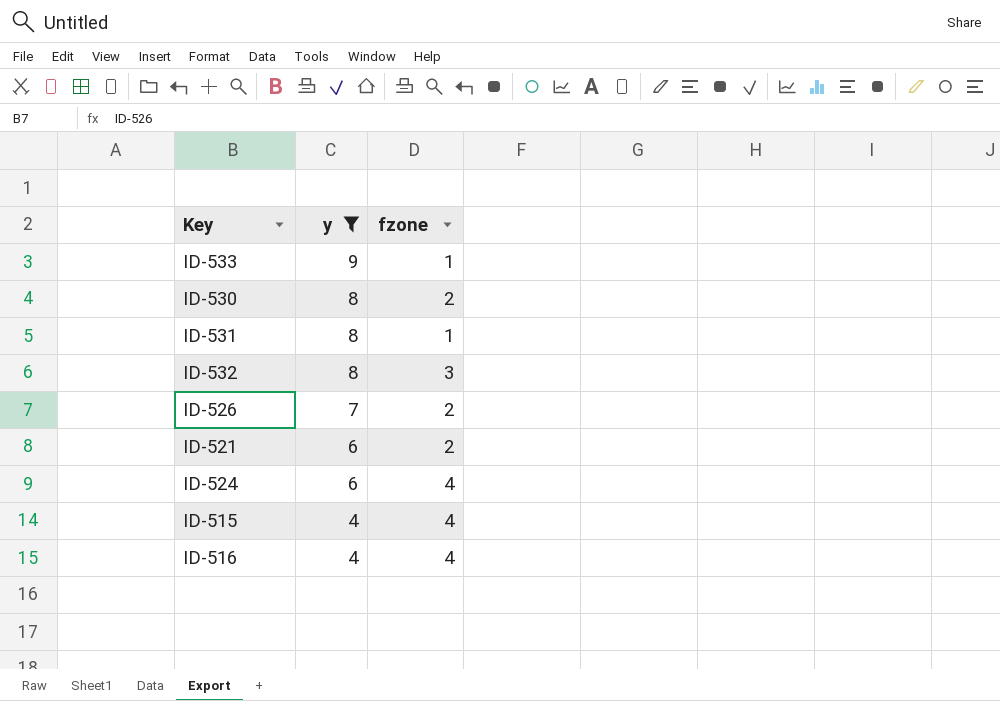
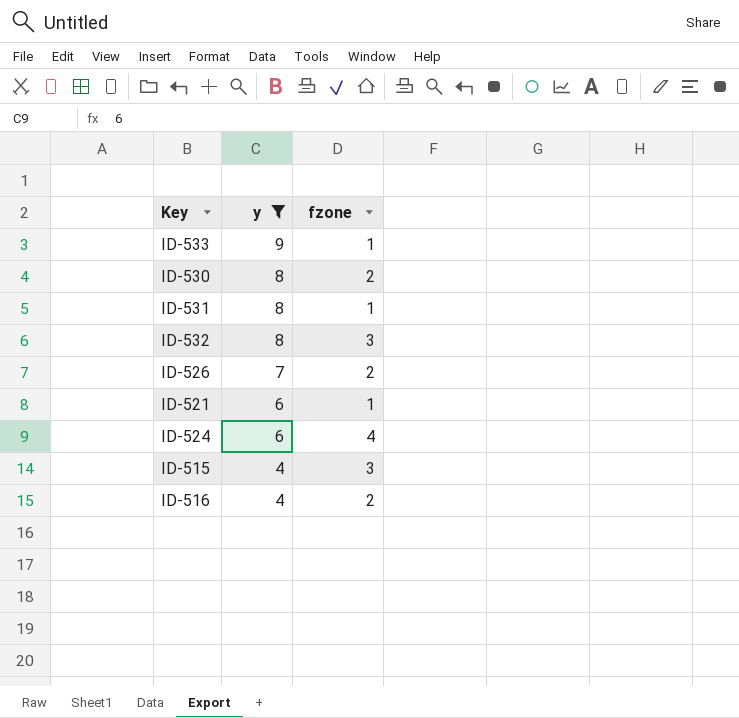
ID-521 | fzone: 2 -> 1
ID-515 | fzone: 4 -> 3
ID-516 | fzone: 4 -> 2

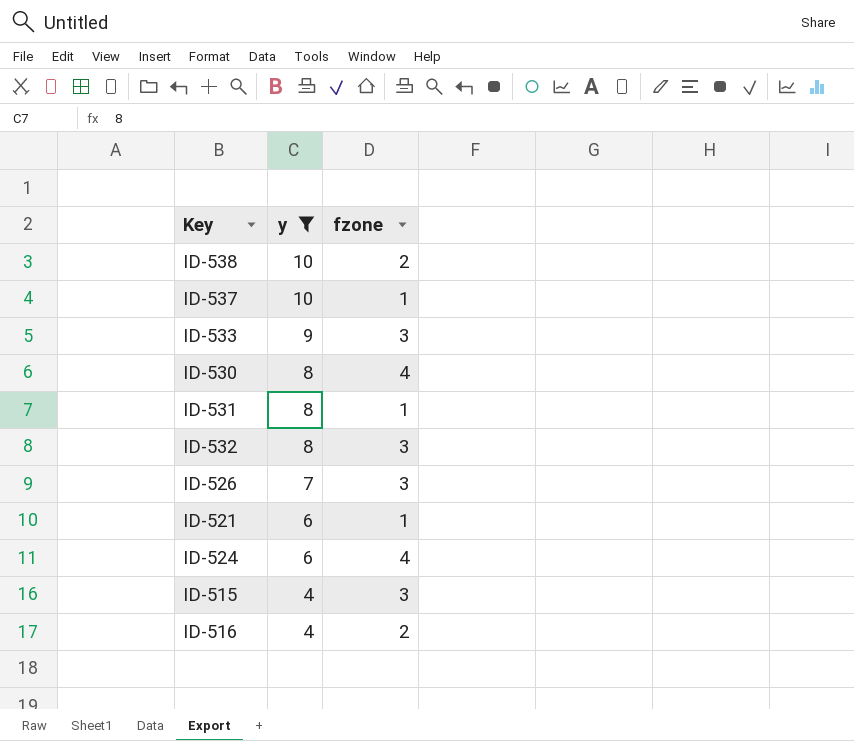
row ID-538: none -> 10 | 2
row ID-537: none -> 10 | 1
ID-533 | fzone: 1 -> 3
ID-530 | fzone: 2 -> 4
ID-526 | fzone: 2 -> 3

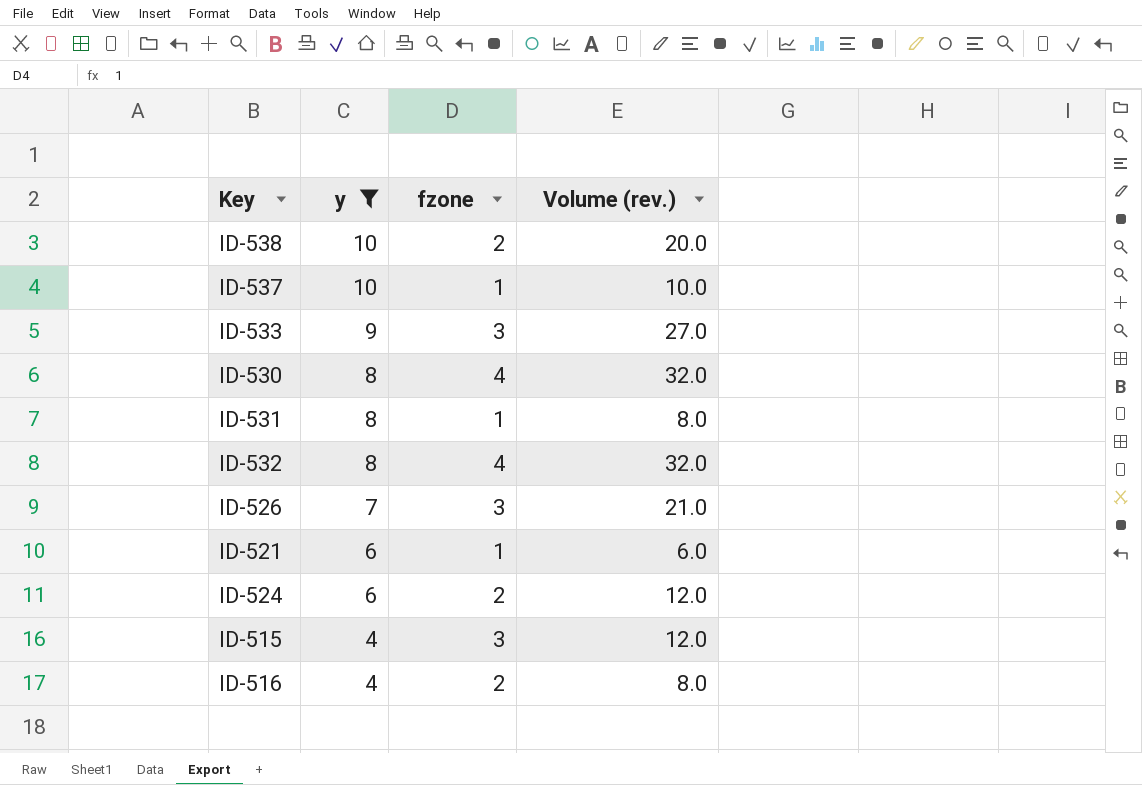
column Volume (rev.) | formula: none -> [y] * [fzone]
ID-532 | fzone: 3 -> 4
ID-524 | fzone: 4 -> 2

